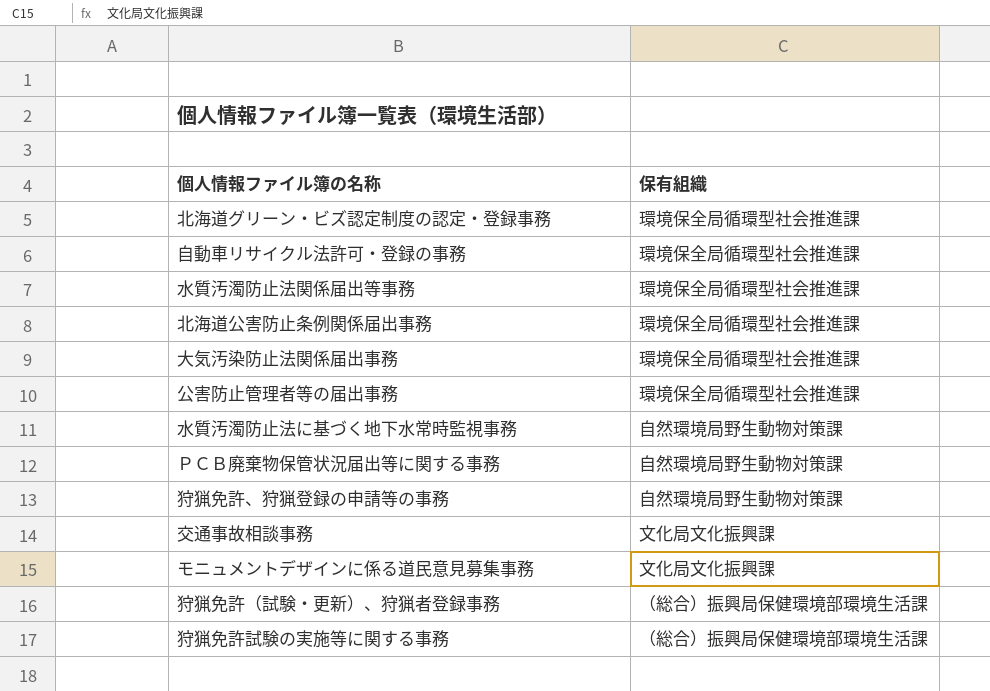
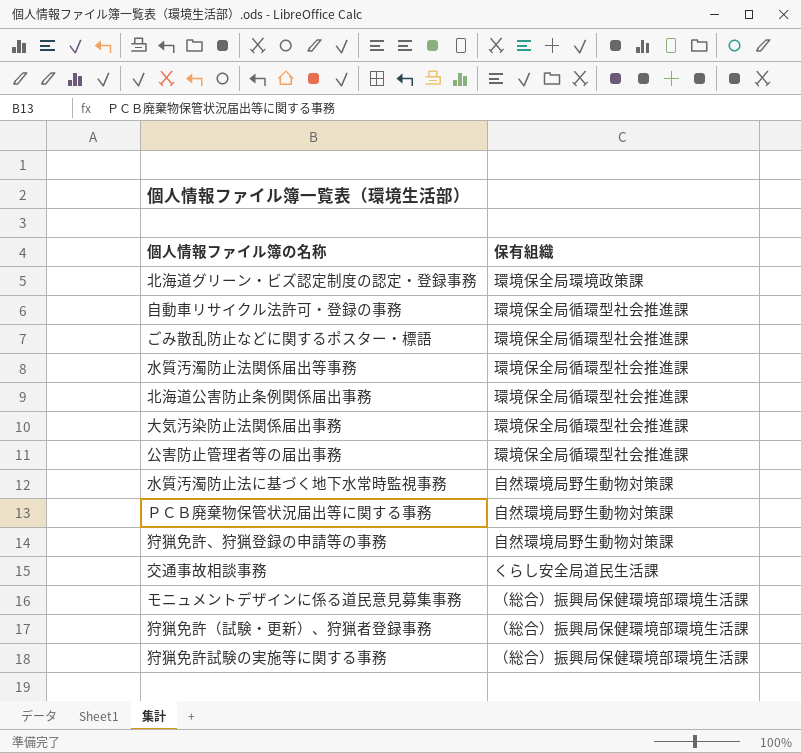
北海道グリーン・ビズ認定制度の認定・登録事務 | 保有組織: 環境保全局循環型社会推進課 -> 環境保全局環境政策課
row ごみ散乱防止などに関するポスター・標語: none -> 環境保全局循環型社会推進課
交通事故相談事務 | 保有組織: 文化局文化振興課 -> くらし安全局道民生活課
モニュメントデザインに係る道民意見募集事務 | 保有組織: 文化局文化振興課 -> （総合）振興局保健環境部環境生活課

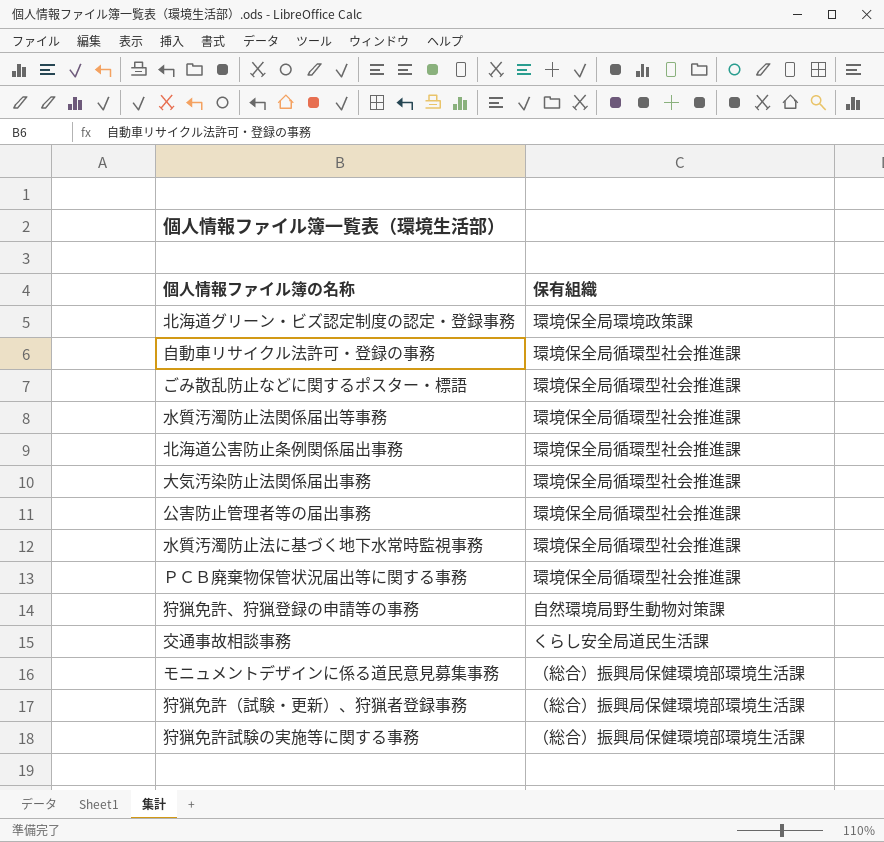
水質汚濁防止法に基づく地下水常時監視事務 | 保有組織: 自然環境局野生動物対策課 -> 環境保全局循環型社会推進課
ＰＣＢ廃棄物保管状況届出等に関する事務 | 保有組織: 自然環境局野生動物対策課 -> 環境保全局循環型社会推進課

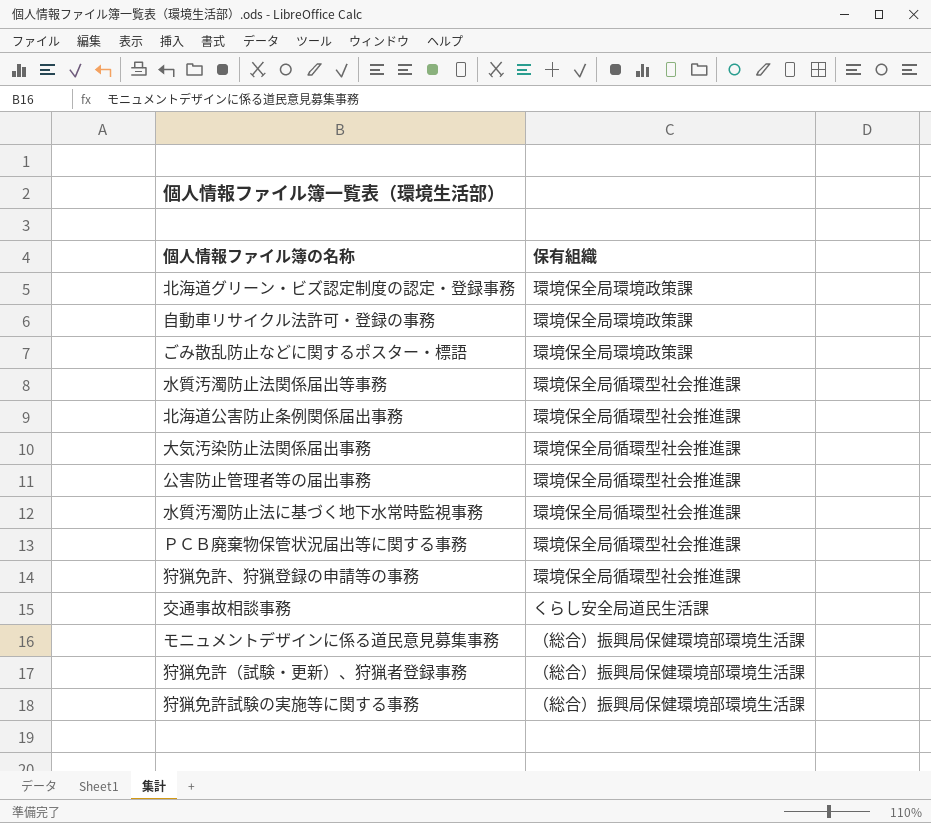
自動車リサイクル法許可・登録の事務 | 保有組織: 環境保全局循環型社会推進課 -> 環境保全局環境政策課
ごみ散乱防止などに関するポスター・標語 | 保有組織: 環境保全局循環型社会推進課 -> 環境保全局環境政策課
狩猟免許、狩猟登録の申請等の事務 | 保有組織: 自然環境局野生動物対策課 -> 環境保全局循環型社会推進課

